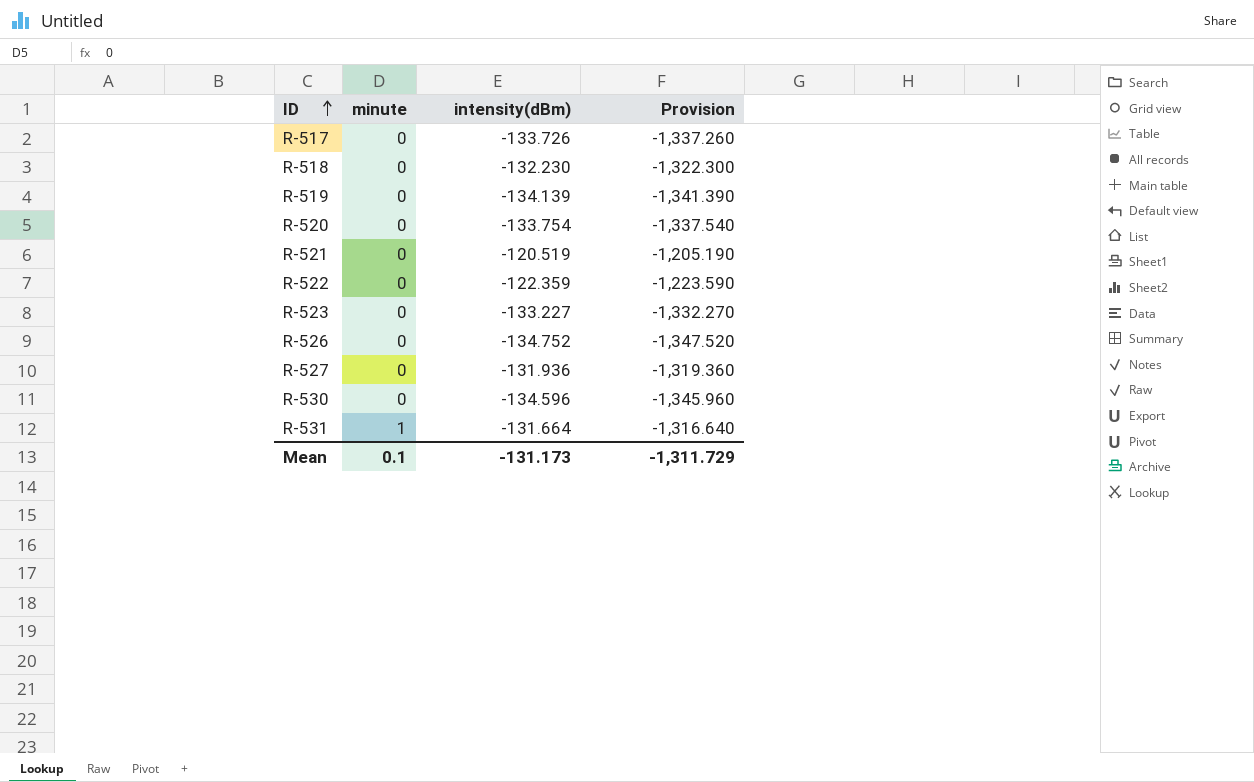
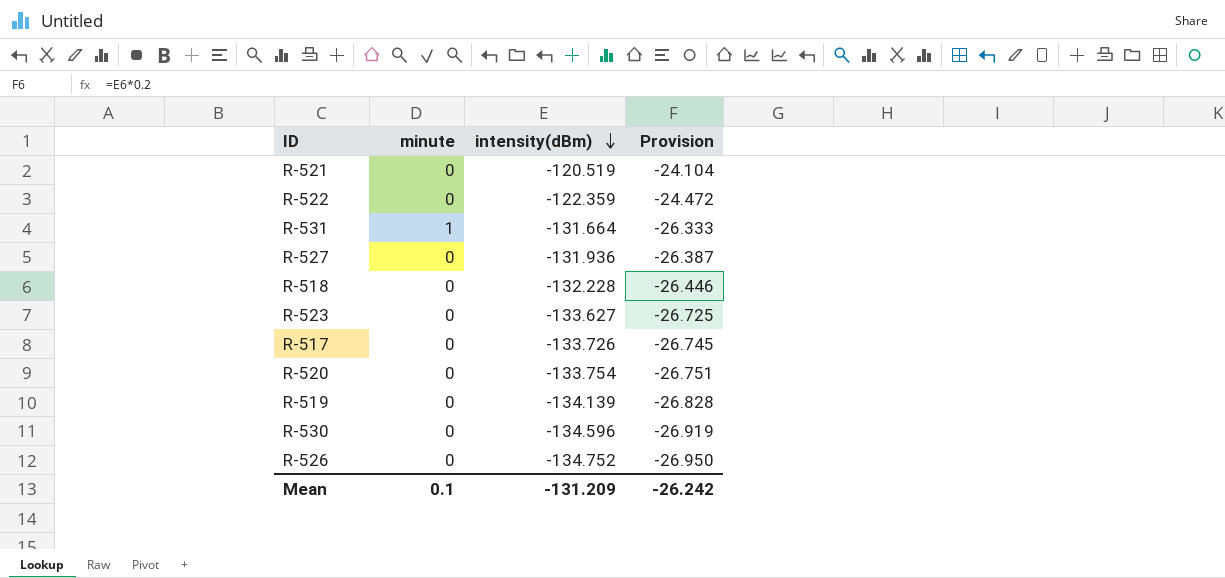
row order: ID ascending -> intensity(dBm) descending
column Provision | formula: [intensity(dBm)] * 10 -> [intensity(dBm)] * 0.2
R-518 | intensity(dBm): -132.230 -> -132.228
R-523 | intensity(dBm): -133.227 -> -133.627
Mean | intensity(dBm): -131.173 -> -131.209
Mean | Provision: -1,311.729 -> -26.242

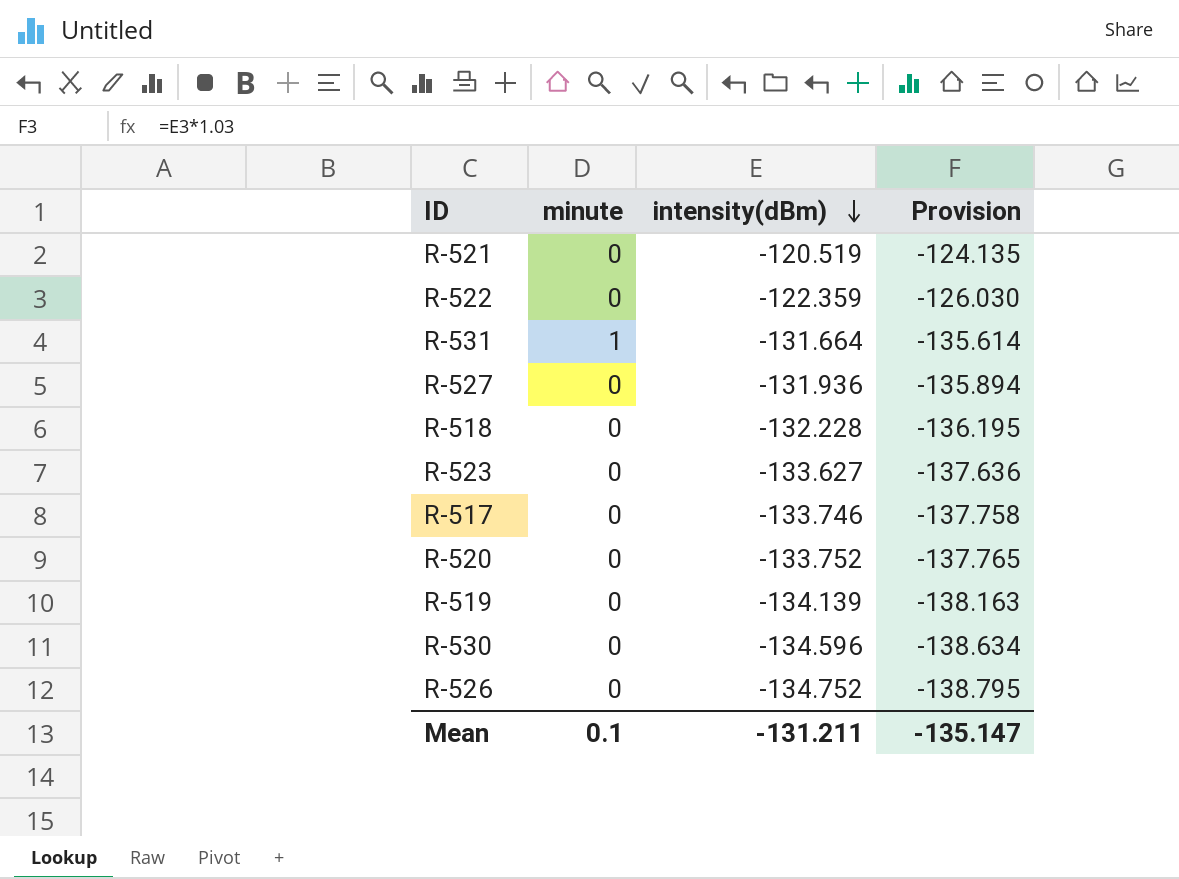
column Provision | formula: [intensity(dBm)] * 0.2 -> [intensity(dBm)] * 1.03
R-517 | intensity(dBm): -133.726 -> -133.746
R-520 | intensity(dBm): -133.754 -> -133.752
Mean | intensity(dBm): -131.209 -> -131.211
Mean | Provision: -26.242 -> -135.147

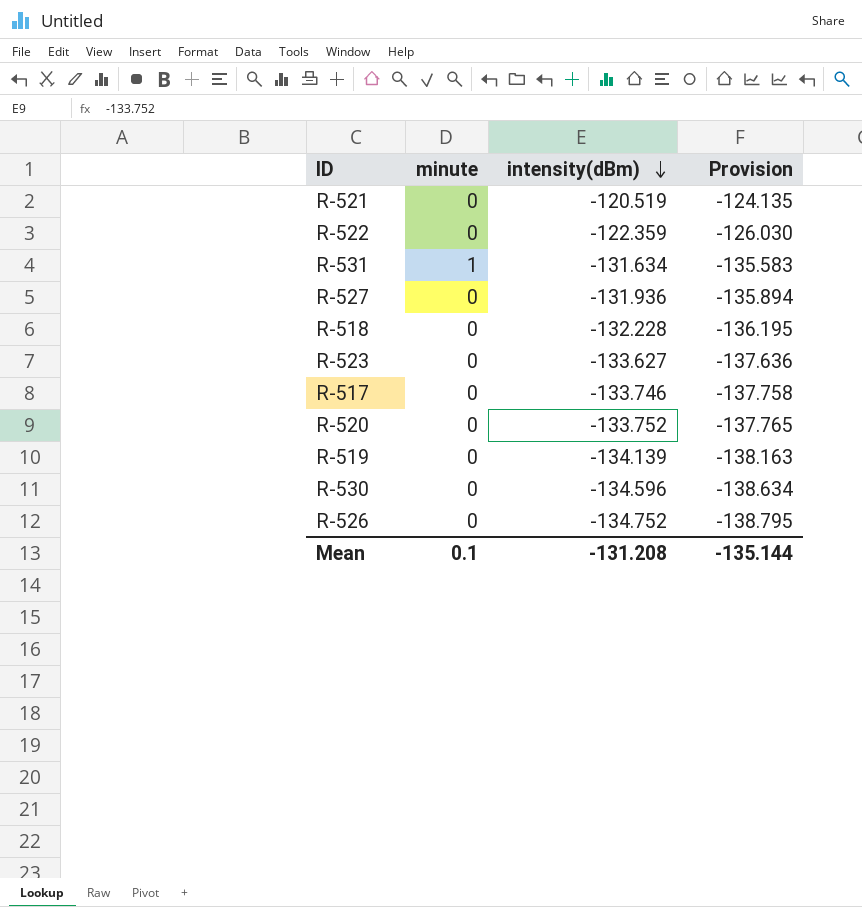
R-531 | intensity(dBm): -131.664 -> -131.634
R-531 | Provision: -135.614 -> -135.583
Mean | intensity(dBm): -131.211 -> -131.208
Mean | Provision: -135.147 -> -135.144

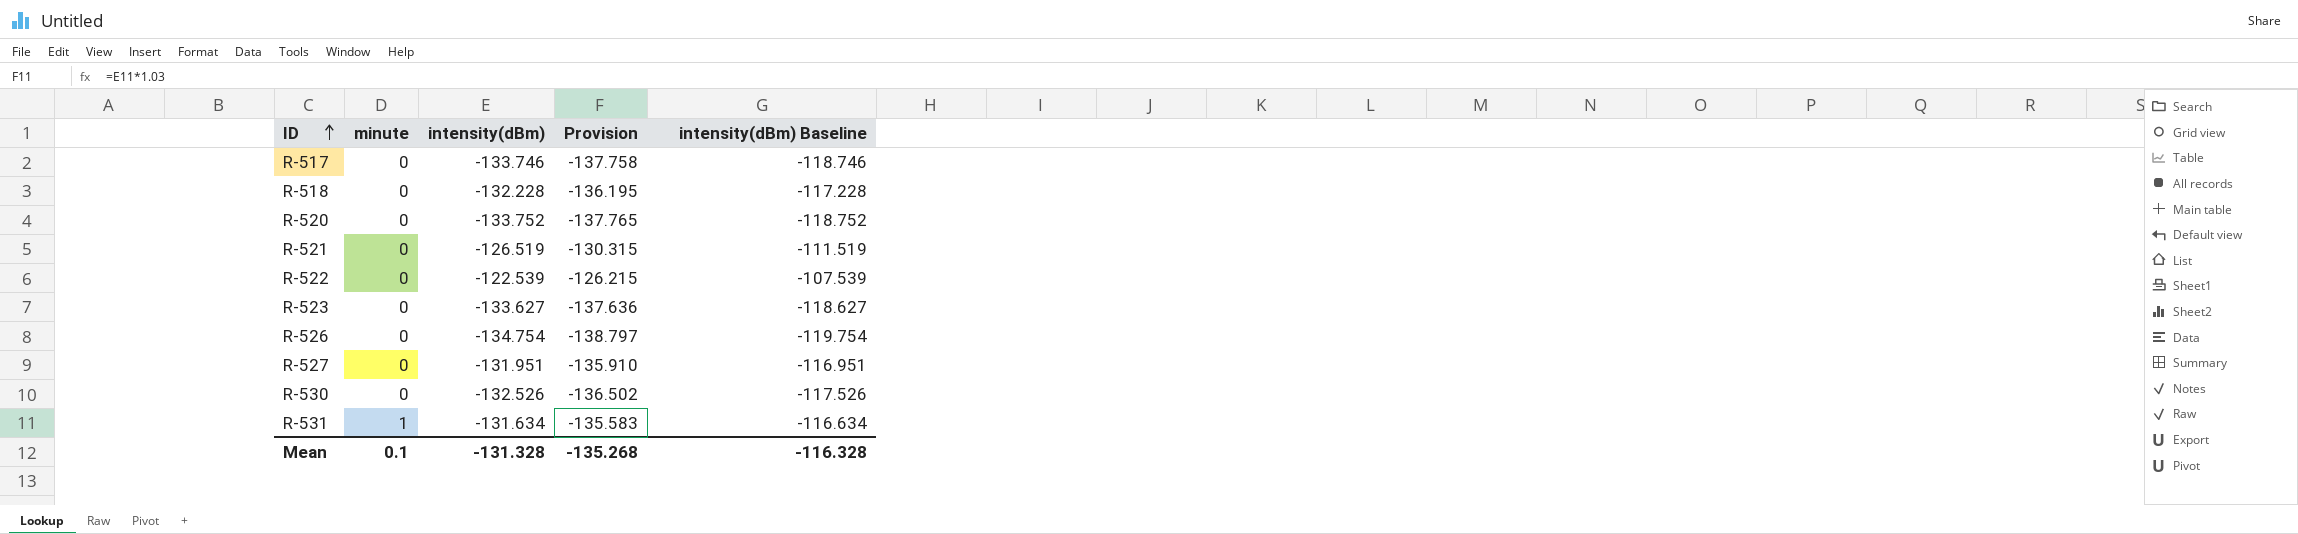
row order: intensity(dBm) descending -> ID ascending
column intensity(dBm) Baseline | formula: none -> [intensity(dBm)] + 15
row R-519: 0 | -134.139 | -138.163 -> none
R-521 | intensity(dBm): -120.519 -> -126.519
R-521 | Provision: -124.135 -> -130.315
R-522 | intensity(dBm): -122.359 -> -122.539
R-522 | Provision: -126.030 -> -126.215
R-526 | intensity(dBm): -134.752 -> -134.754
R-526 | Provision: -138.795 -> -138.797
R-527 | intensity(dBm): -131.936 -> -131.951
R-527 | Provision: -135.894 -> -135.910
R-530 | intensity(dBm): -134.596 -> -132.526
R-530 | Provision: -138.634 -> -136.502
Mean | intensity(dBm): -131.208 -> -131.328
Mean | Provision: -135.144 -> -135.268

